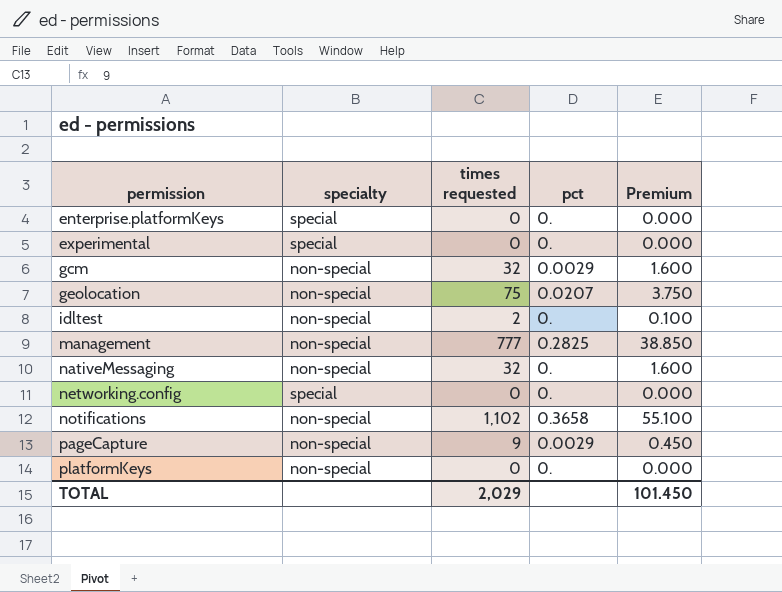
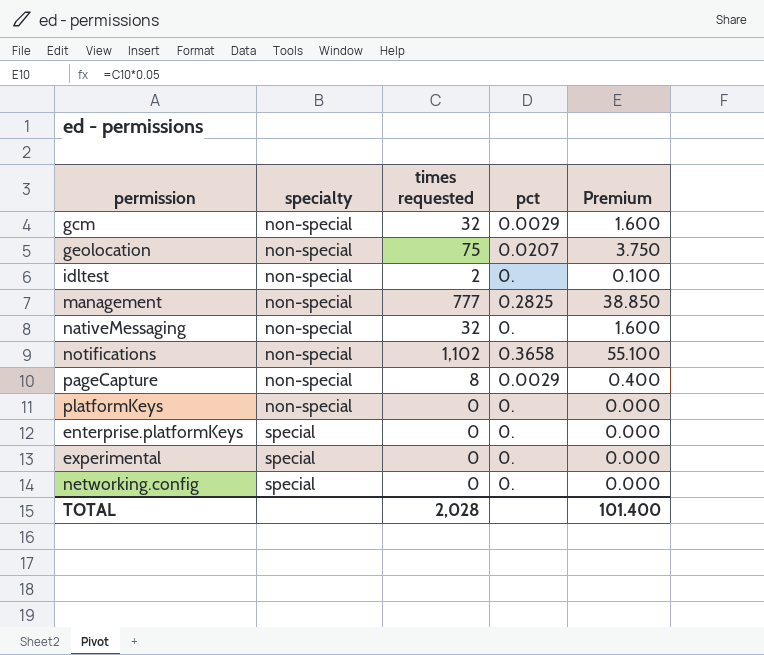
row order: permission ascending -> specialty ascending
pageCapture | times requested: 9 -> 8
pageCapture | Premium: 0.450 -> 0.400
TOTAL | times requested: 2,029 -> 2,028
TOTAL | Premium: 101.450 -> 101.400

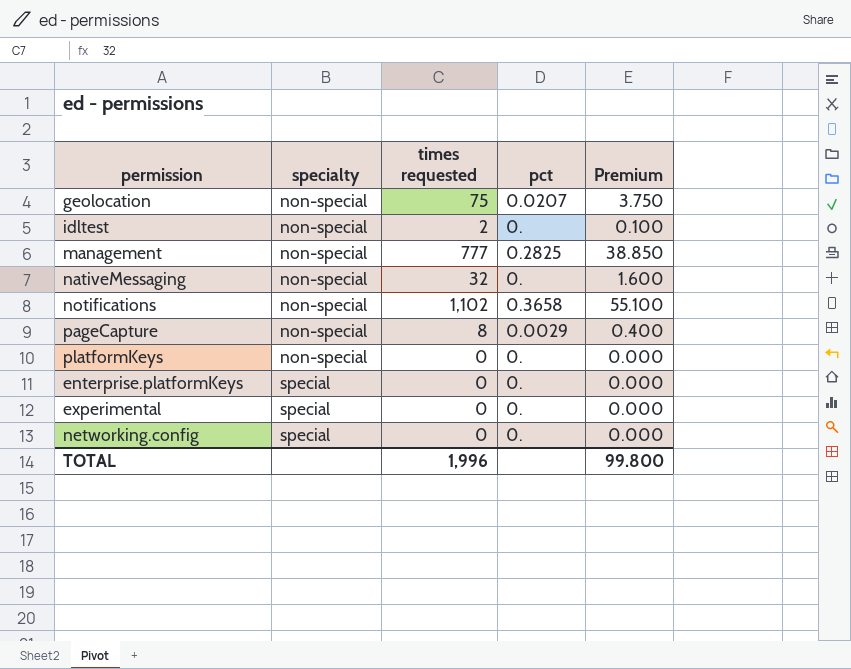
row gcm: non-special | 32 | 0.0029 | 1.600 -> none
TOTAL | times requested: 2,028 -> 1,996
TOTAL | Premium: 101.400 -> 99.800

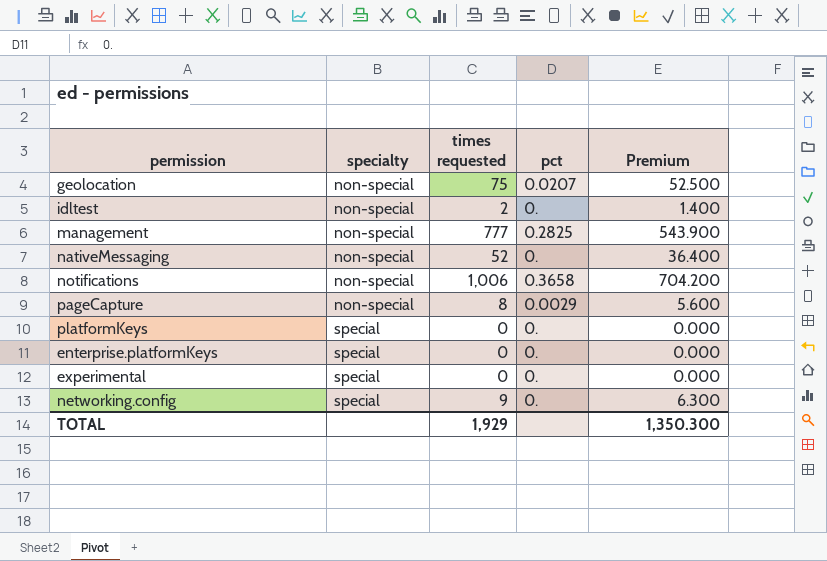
column Premium | formula: [times requested] * 0.05 -> [times requested] * 0.7
nativeMessaging | times requested: 32 -> 52
notifications | times requested: 1,102 -> 1,006
platformKeys | specialty: non-special -> special
networking.config | times requested: 0 -> 9
TOTAL | times requested: 1,996 -> 1,929
TOTAL | Premium: 99.800 -> 1,350.300

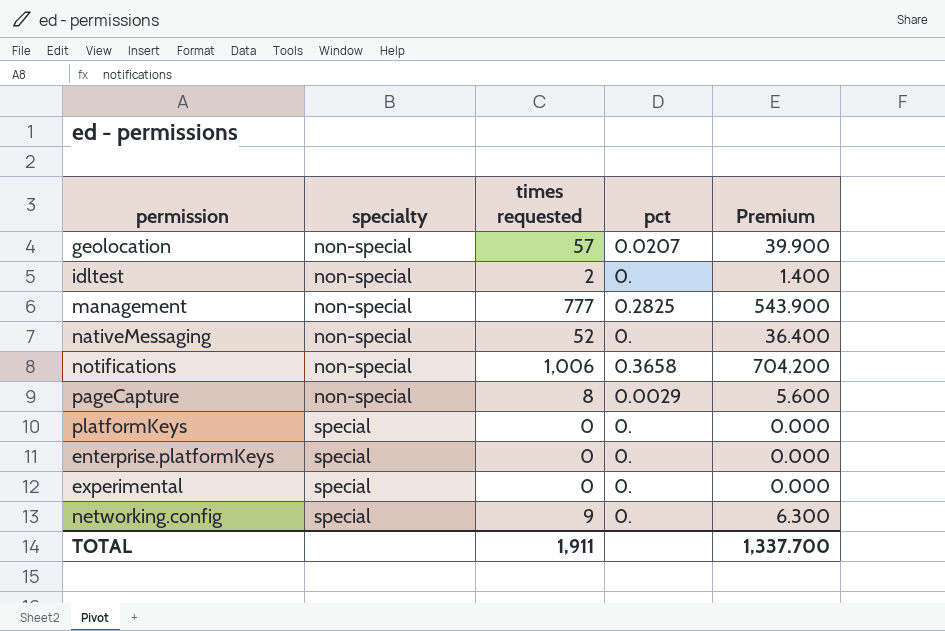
geolocation | times requested: 75 -> 57
geolocation | Premium: 52.500 -> 39.900
TOTAL | times requested: 1,929 -> 1,911
TOTAL | Premium: 1,350.300 -> 1,337.700

